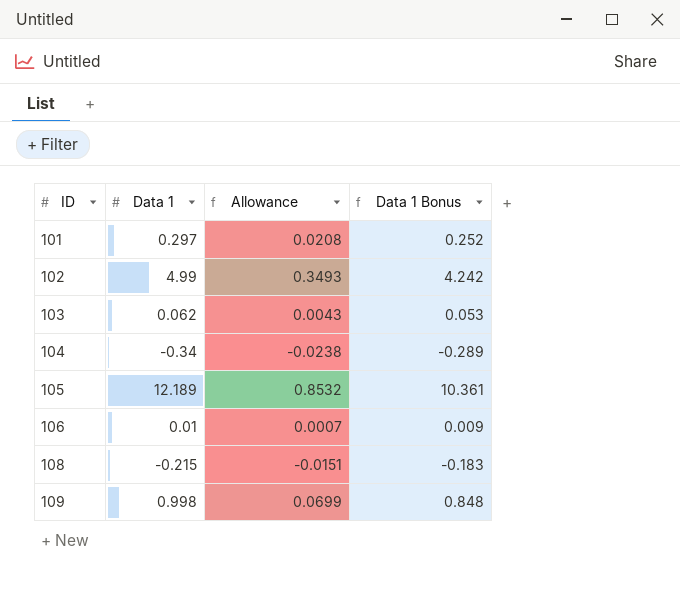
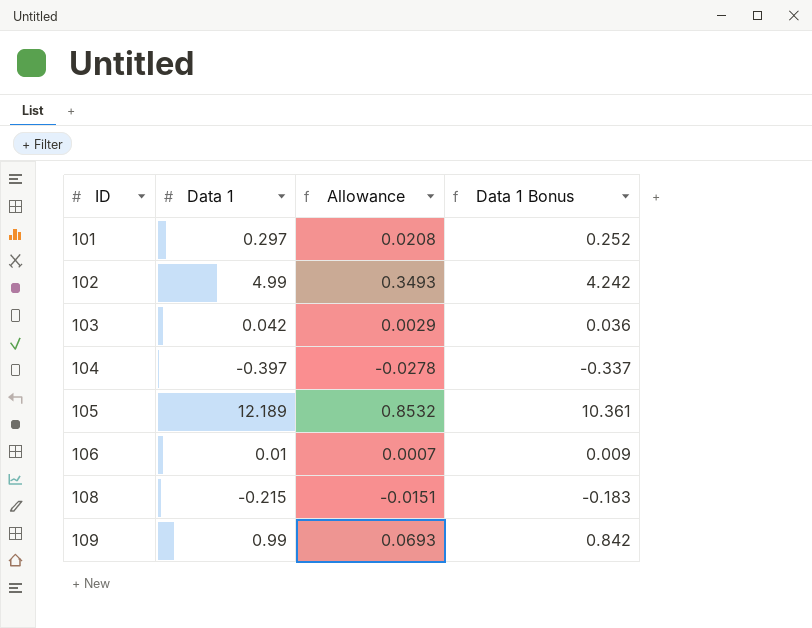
103 | Data 1: 0.062 -> 0.042
103 | Allowance: 0.0043 -> 0.0029
103 | Data 1 Bonus: 0.053 -> 0.036
104 | Data 1: -0.34 -> -0.397
104 | Allowance: -0.0238 -> -0.0278
104 | Data 1 Bonus: -0.289 -> -0.337
109 | Data 1: 0.998 -> 0.99
109 | Allowance: 0.0699 -> 0.0693
109 | Data 1 Bonus: 0.848 -> 0.842

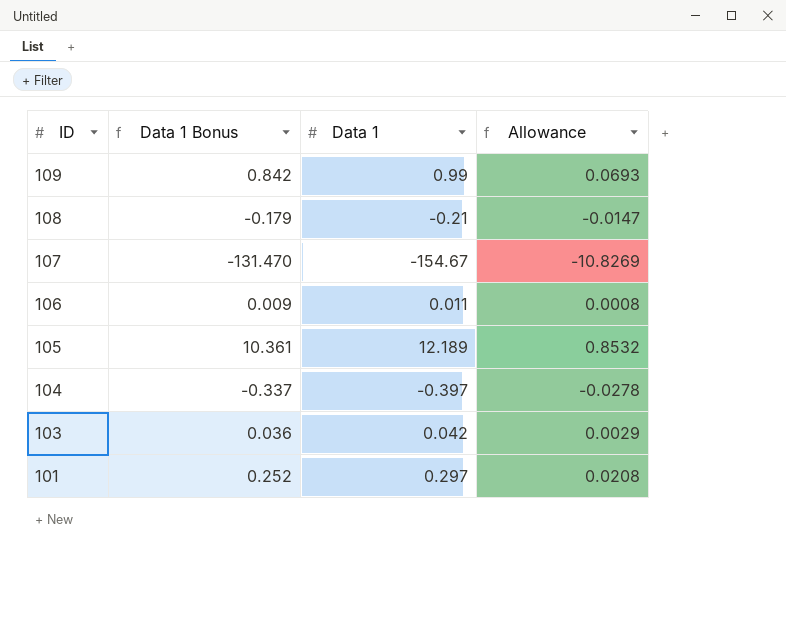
row order: ID ascending -> ID descending
column Data 1 Bonus | position: 4 -> 2
row 102: 4.99 | 0.3493 | 4.242 -> none
108 | Data 1 Bonus: -0.183 -> -0.179
108 | Data 1: -0.215 -> -0.21
108 | Allowance: -0.0151 -> -0.0147
row 107: none -> -131.470 | -154.67 | -10.8269
106 | Data 1: 0.01 -> 0.011
106 | Allowance: 0.0007 -> 0.0008

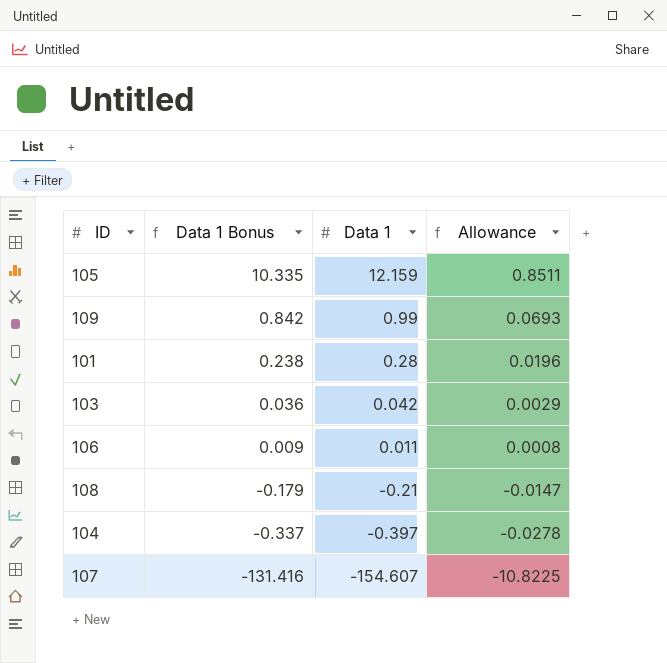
row order: ID descending -> Data 1 Bonus descending
105 | Data 1 Bonus: 10.361 -> 10.335
105 | Data 1: 12.189 -> 12.159
105 | Allowance: 0.8532 -> 0.8511
101 | Data 1 Bonus: 0.252 -> 0.238
101 | Data 1: 0.297 -> 0.28
101 | Allowance: 0.0208 -> 0.0196
107 | Data 1 Bonus: -131.470 -> -131.416
107 | Data 1: -154.67 -> -154.607
107 | Allowance: -10.8269 -> -10.8225

